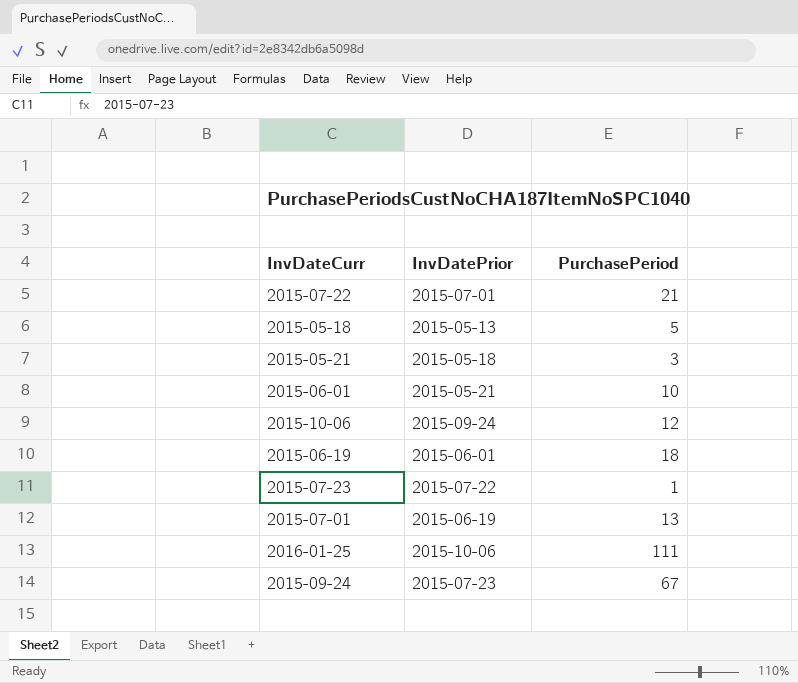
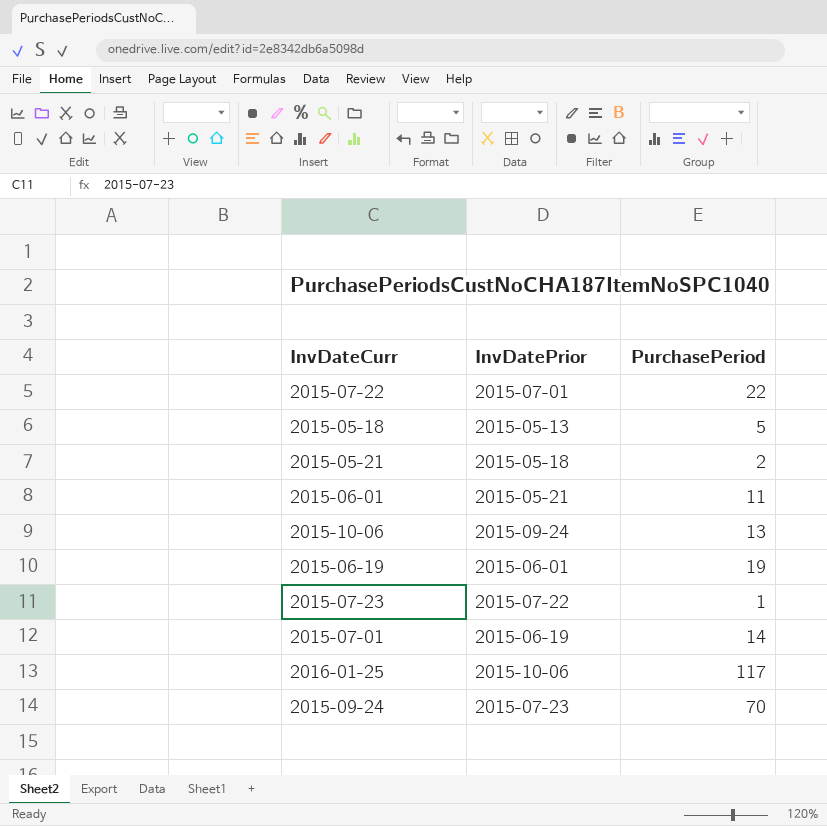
2015-07-22 | PurchasePeriod: 21 -> 22
2015-05-21 | PurchasePeriod: 3 -> 2
2015-06-01 | PurchasePeriod: 10 -> 11
2015-10-06 | PurchasePeriod: 12 -> 13
2015-06-19 | PurchasePeriod: 18 -> 19
2015-07-01 | PurchasePeriod: 13 -> 14
2016-01-25 | PurchasePeriod: 111 -> 117
2015-09-24 | PurchasePeriod: 67 -> 70

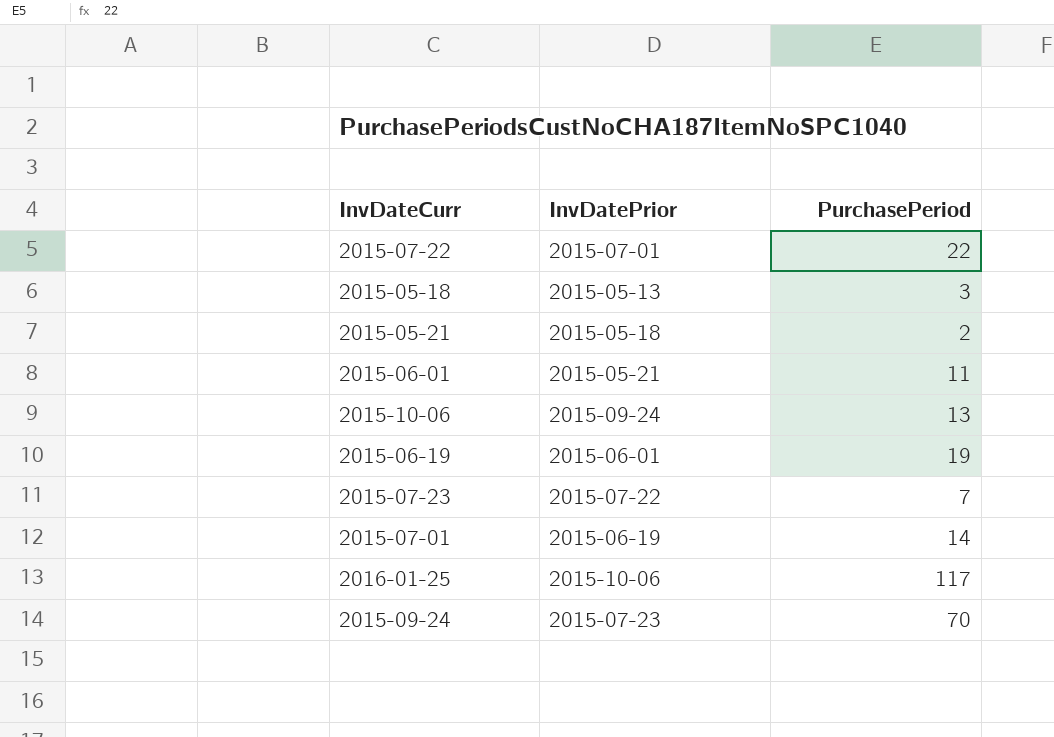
2015-05-18 | PurchasePeriod: 5 -> 3
2015-07-23 | PurchasePeriod: 1 -> 7

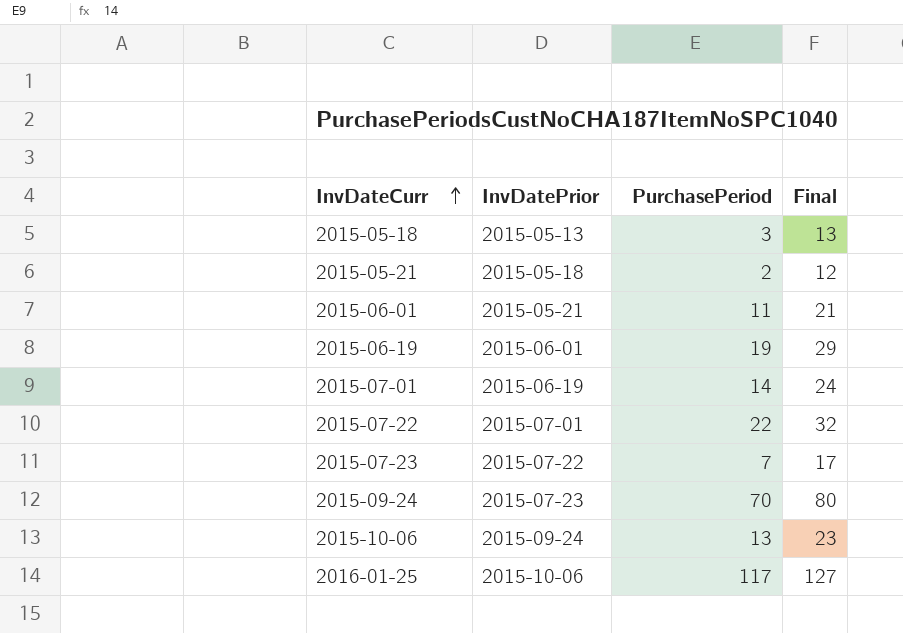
row order: none -> InvDateCurr ascending
column Final | formula: none -> [PurchasePeriod] + 10

